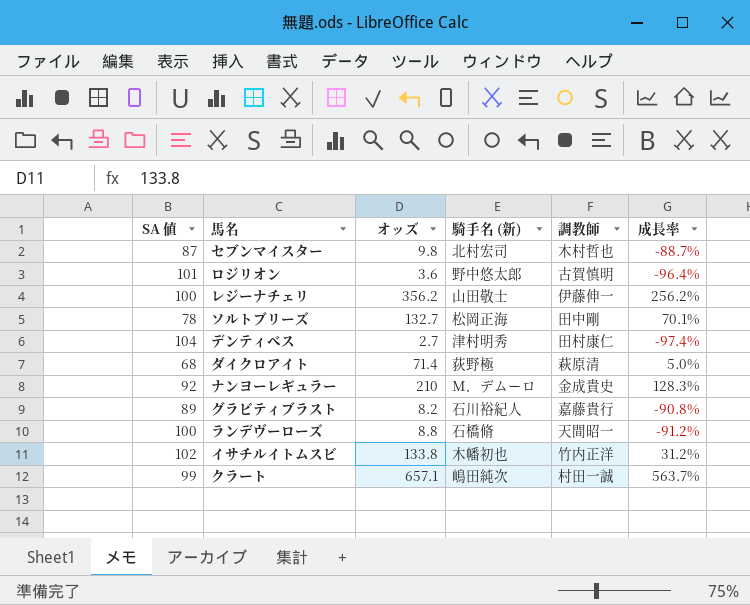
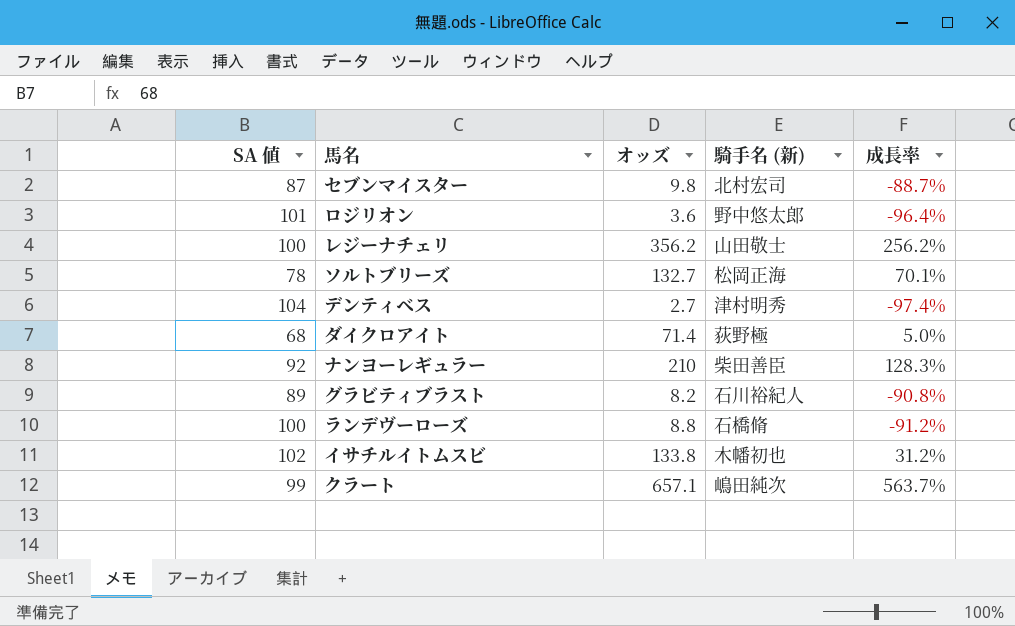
column 調教師 | position: 5 -> none
ナンヨーレギュラー | 騎手名 (新): Ｍ．デムーロ -> 柴田善臣

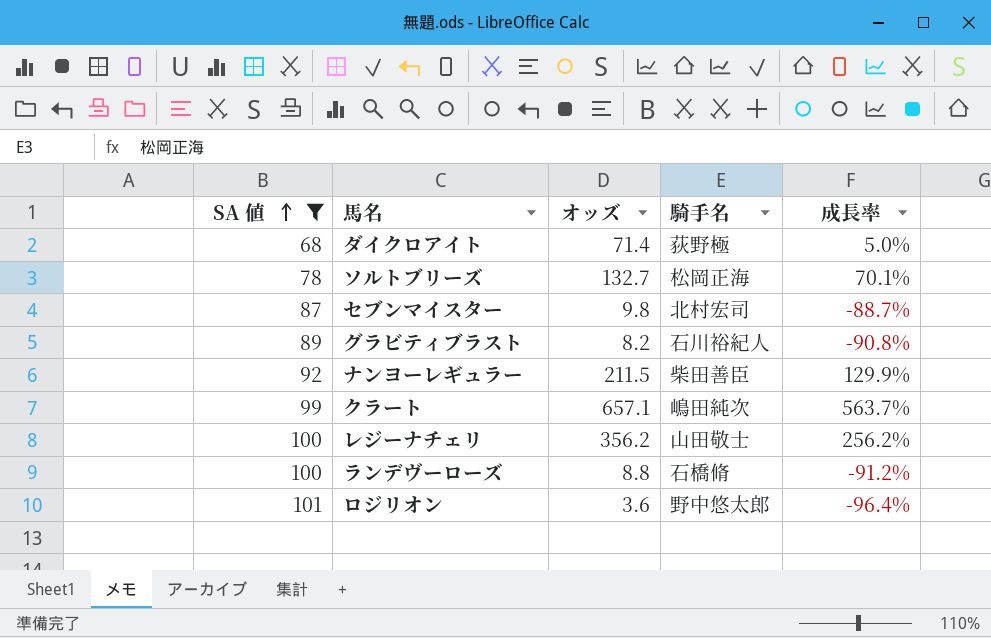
filter: none -> SA 値 <= 101
row order: none -> SA 値 ascending
column name: 騎手名 (新) -> 騎手名
ナンヨーレギュラー | オッズ: 210 -> 211.5
ナンヨーレギュラー | 成長率: 128.3% -> 129.9%

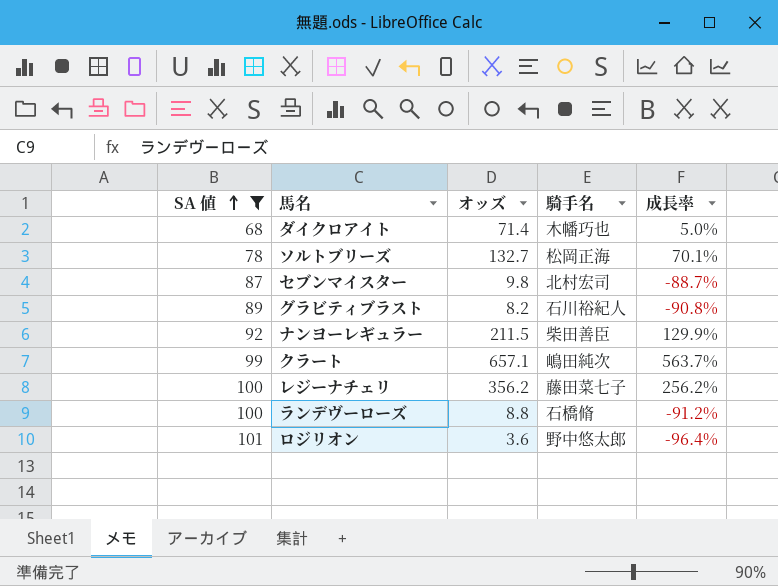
ダイクロアイト | 騎手名: 荻野極 -> 木幡巧也
レジーナチェリ | 騎手名: 山田敬士 -> 藤田菜七子

